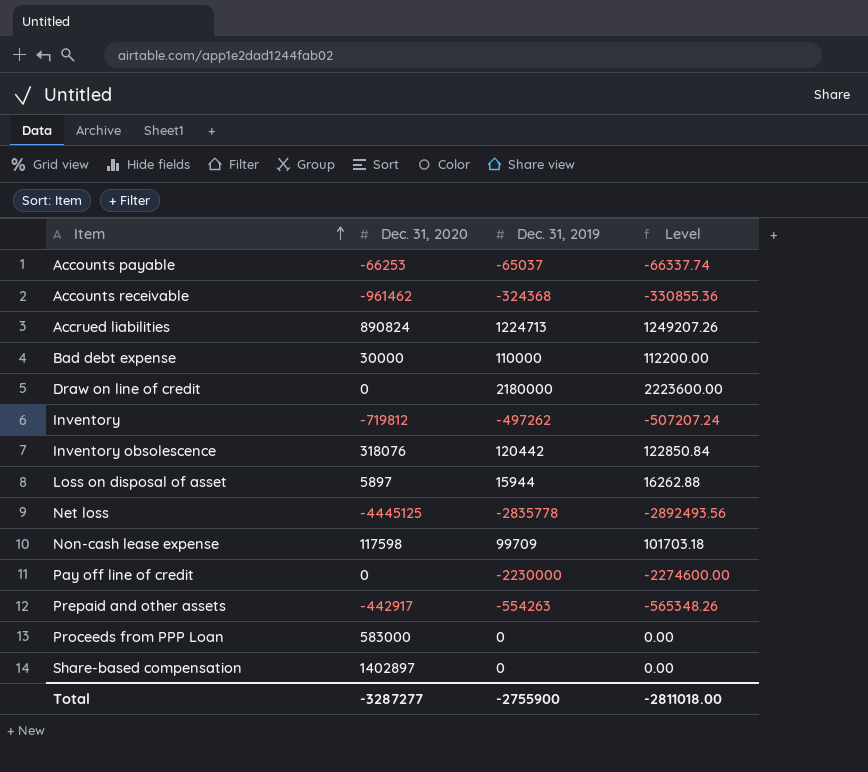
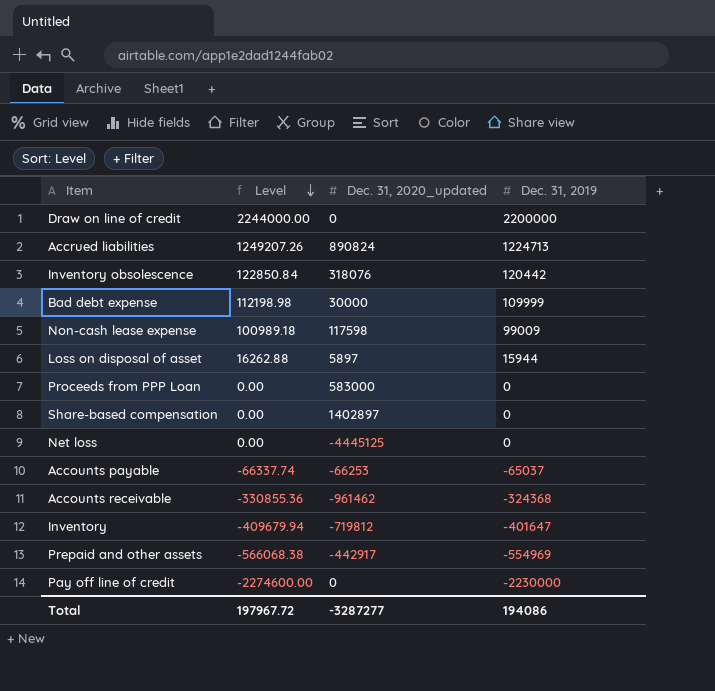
row order: Item ascending -> Level descending
column Level | position: 4 -> 2
column name: Dec. 31, 2020 -> Dec. 31, 2020_updated
Draw on line of credit | Level: 2223600.00 -> 2244000.00
Draw on line of credit | Dec. 31, 2019: 2180000 -> 2200000
Bad debt expense | Level: 112200.00 -> 112198.98
Bad debt expense | Dec. 31, 2019: 110000 -> 109999
Non-cash lease expense | Level: 101703.18 -> 100989.18
Non-cash lease expense | Dec. 31, 2019: 99709 -> 99009
Net loss | Level: -2892493.56 -> 0.00
Net loss | Dec. 31, 2019: -2835778 -> 0
Inventory | Level: -507207.24 -> -409679.94
Inventory | Dec. 31, 2019: -497262 -> -401647
Prepaid and other assets | Level: -565348.26 -> -566068.38
Prepaid and other assets | Dec. 31, 2019: -554263 -> -554969
Total | Level: -2811018.00 -> 197967.72
Total | Dec. 31, 2019: -2755900 -> 194086

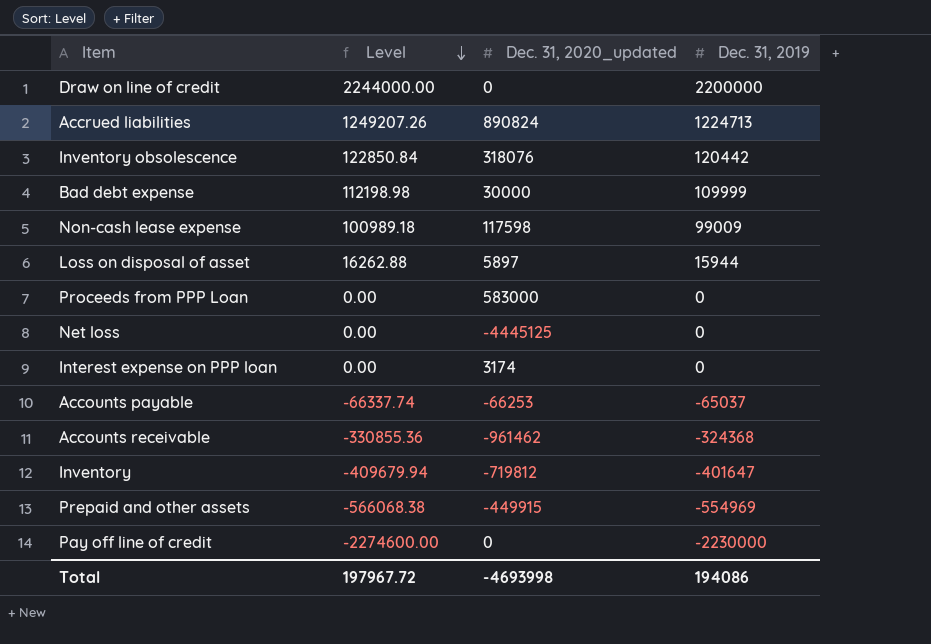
row Share-based compensation: 0.00 | 1402897 | 0 -> none
row Interest expense on PPP loan: none -> 0.00 | 3174 | 0
Prepaid and other assets | Dec. 31, 2020_updated: -442917 -> -449915
Total | Dec. 31, 2020_updated: -3287277 -> -4693998

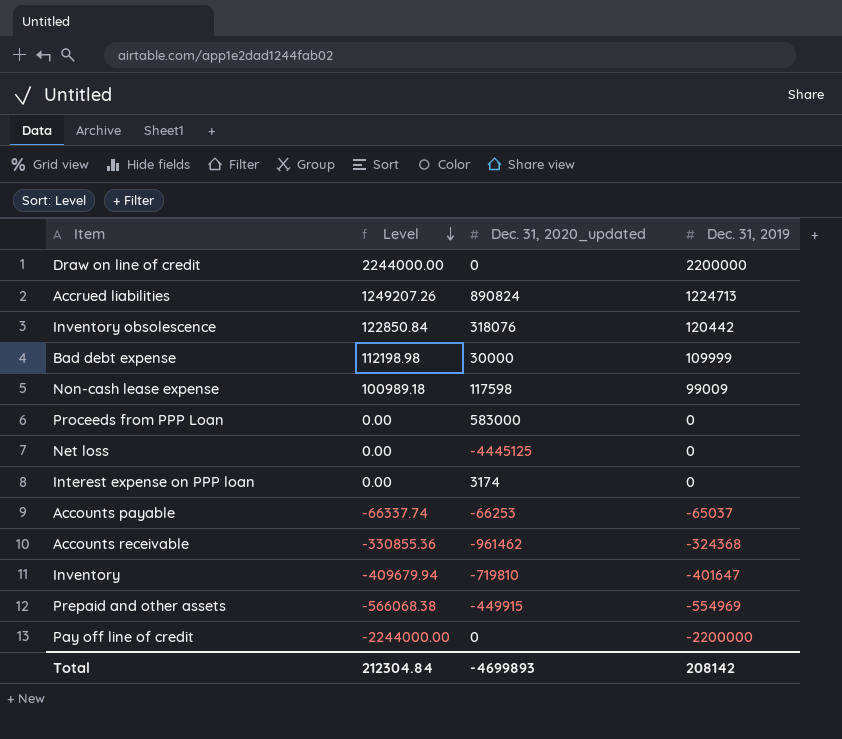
row Loss on disposal of asset: 16262.88 | 5897 | 15944 -> none
Inventory | Dec. 31, 2020_updated: -719812 -> -719810
Pay off line of credit | Level: -2274600.00 -> -2244000.00
Pay off line of credit | Dec. 31, 2019: -2230000 -> -2200000
Total | Level: 197967.72 -> 212304.84
Total | Dec. 31, 2020_updated: -4693998 -> -4699893
Total | Dec. 31, 2019: 194086 -> 208142

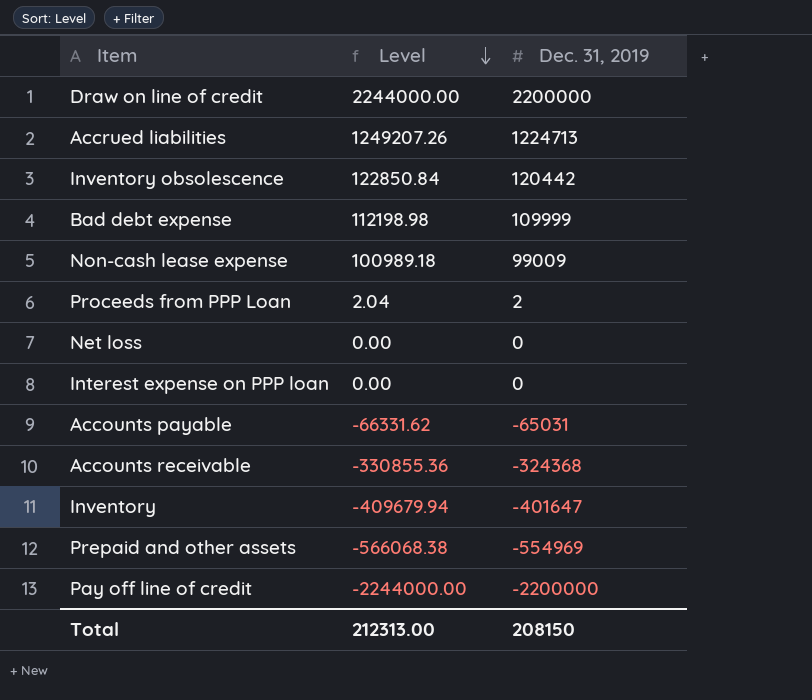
column Dec. 31, 2020_updated | position: 3 -> none
Proceeds from PPP Loan | Level: 0.00 -> 2.04
Proceeds from PPP Loan | Dec. 31, 2019: 0 -> 2
Accounts payable | Level: -66337.74 -> -66331.62
Accounts payable | Dec. 31, 2019: -65037 -> -65031
Total | Level: 212304.84 -> 212313.00
Total | Dec. 31, 2019: 208142 -> 208150

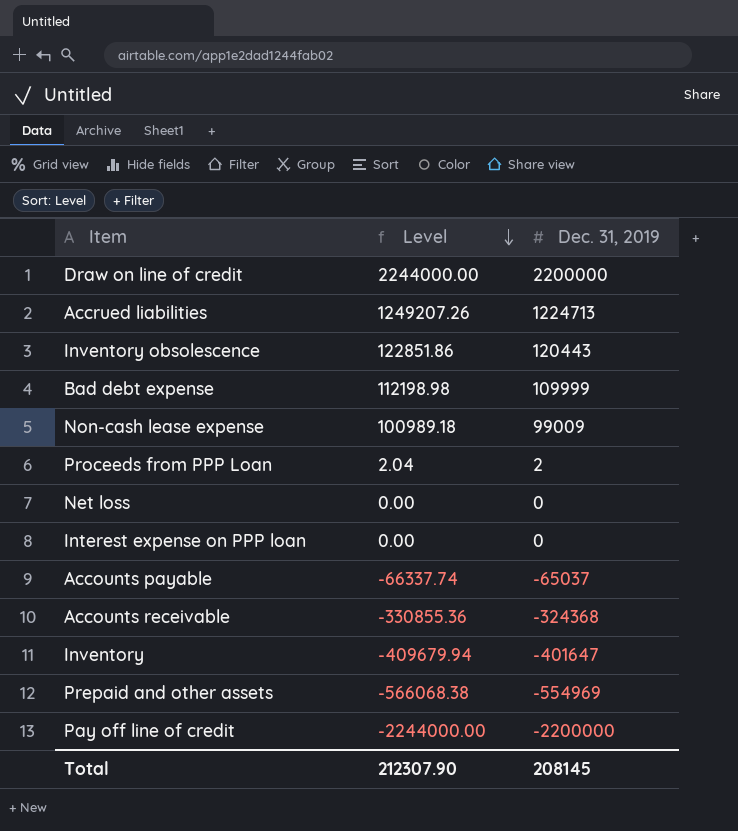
Inventory obsolescence | Level: 122850.84 -> 122851.86
Inventory obsolescence | Dec. 31, 2019: 120442 -> 120443
Accounts payable | Level: -66331.62 -> -66337.74
Accounts payable | Dec. 31, 2019: -65031 -> -65037
Total | Level: 212313.00 -> 212307.90
Total | Dec. 31, 2019: 208150 -> 208145

